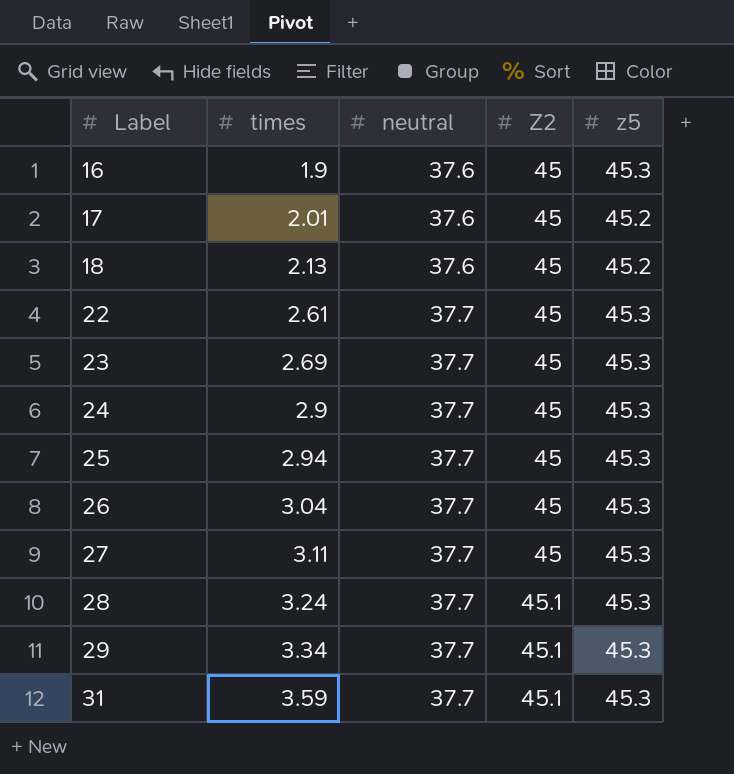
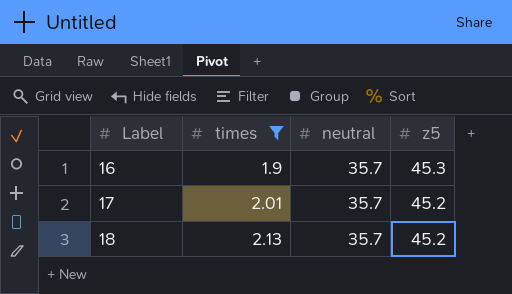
filter: none -> times <= 2.13
column Z2 | position: 4 -> none
16 | neutral: 37.6 -> 35.7
17 | neutral: 37.6 -> 35.7
18 | neutral: 37.6 -> 35.7

